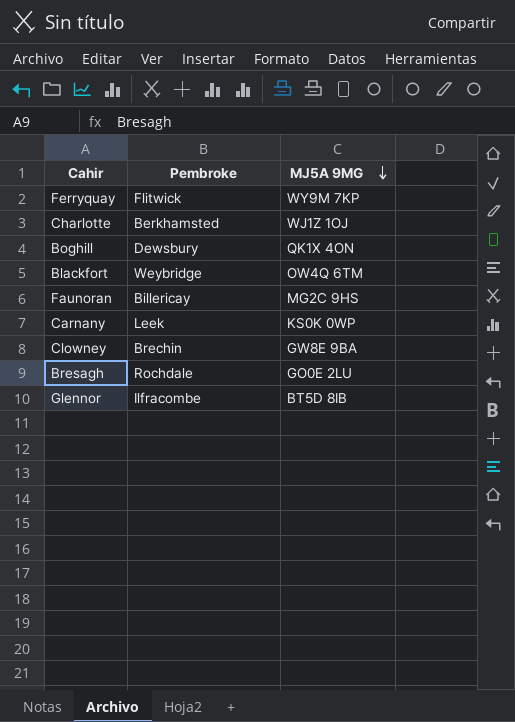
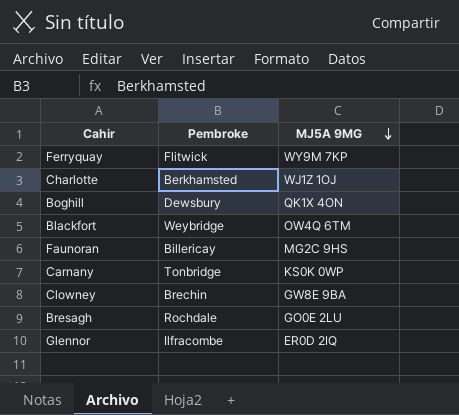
Carnany | Pembroke: Leek -> Tonbridge
Glennor | MJ5A 9MG: BT5D 8IB -> ER0D 2IQ

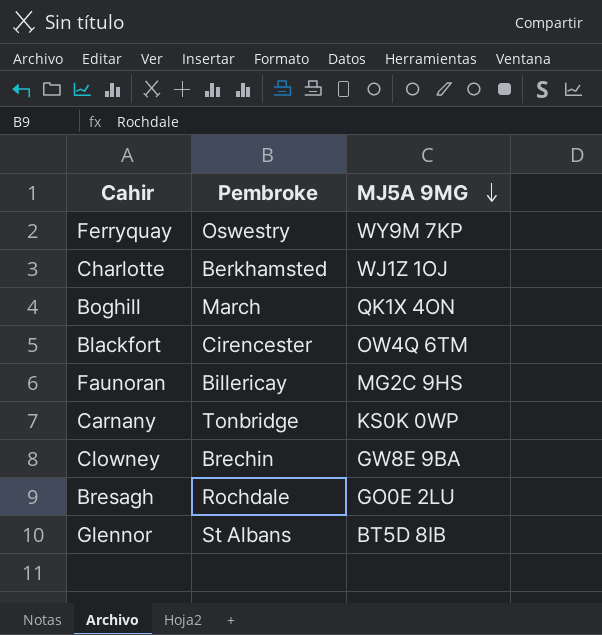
Ferryquay | Pembroke: Flitwick -> Oswestry
Boghill | Pembroke: Dewsbury -> March
Blackfort | Pembroke: Weybridge -> Cirencester
Glennor | Pembroke: Ilfracombe -> St Albans
Glennor | MJ5A 9MG: ER0D 2IQ -> BT5D 8IB

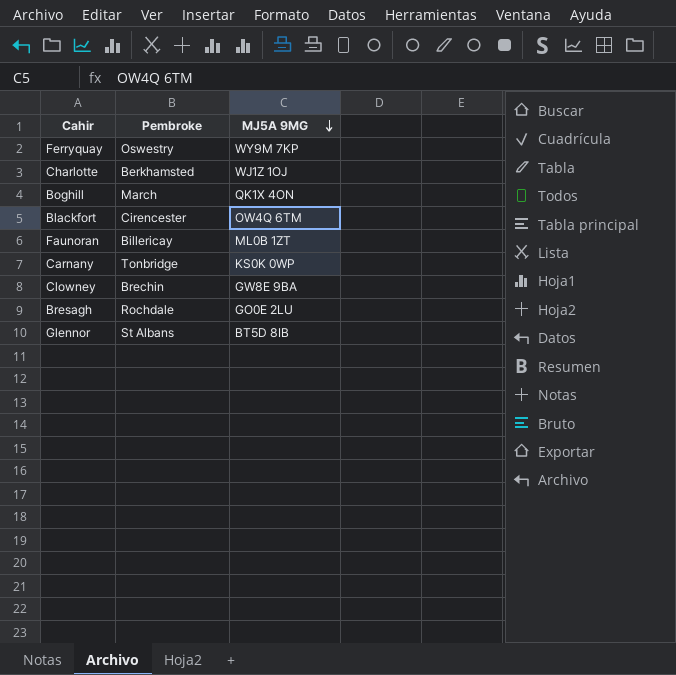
Faunoran | MJ5A 9MG: MG2C 9HS -> ML0B 1ZT

